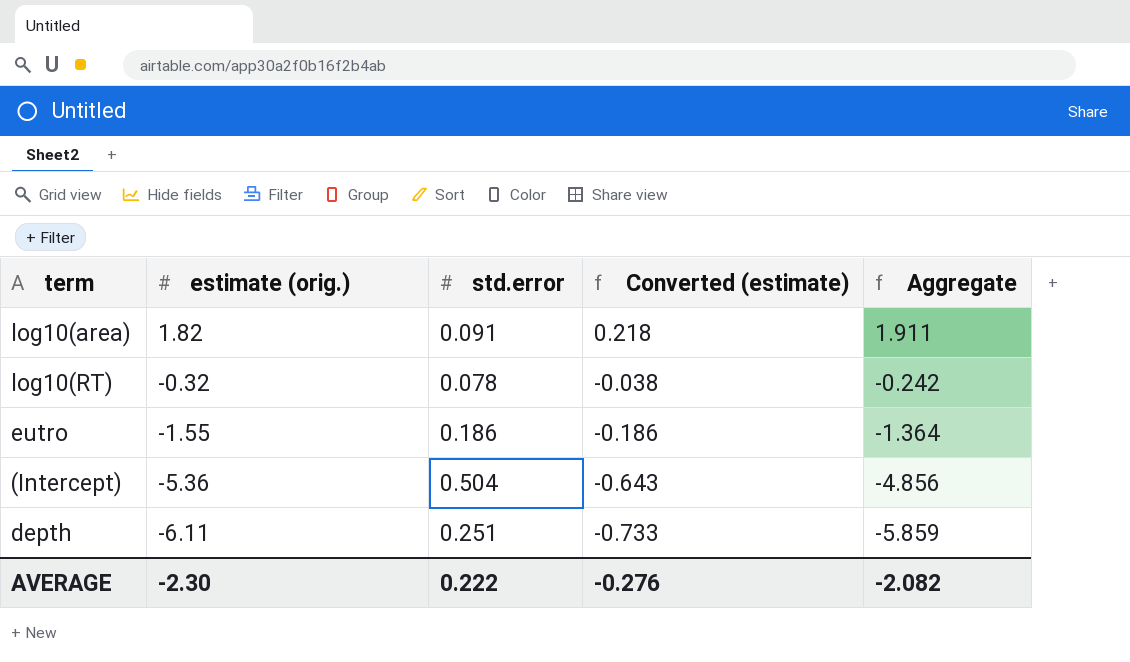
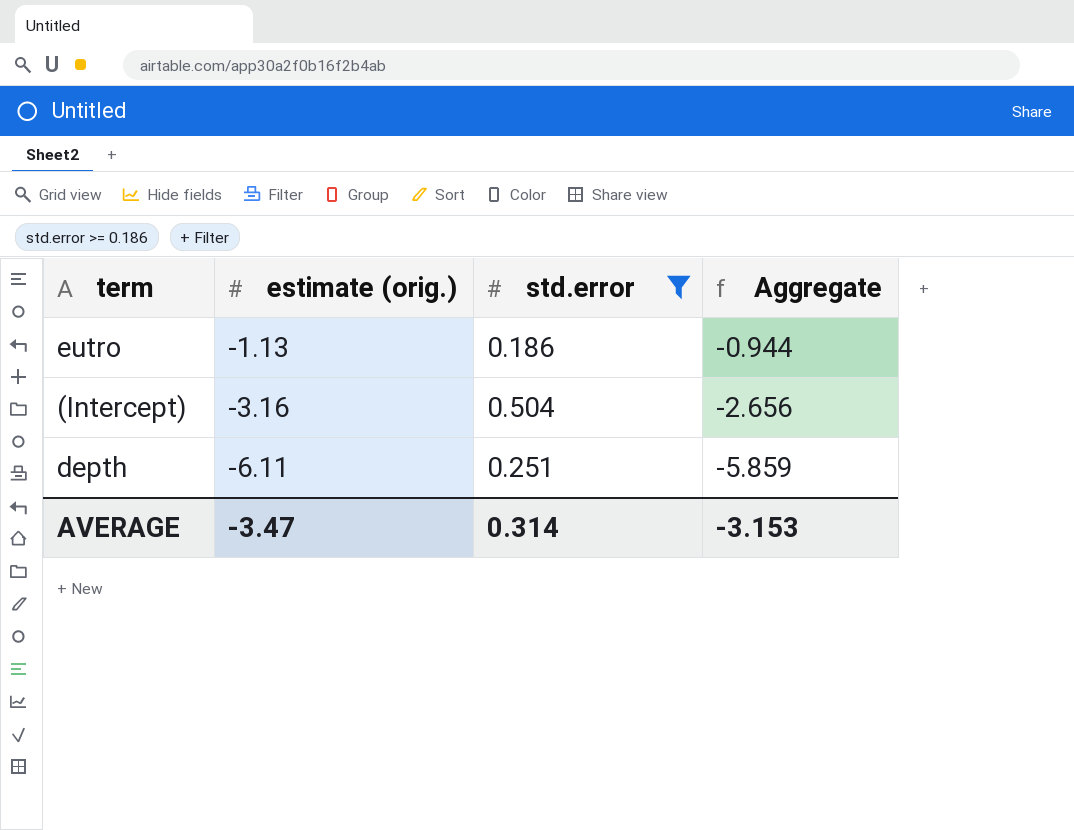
filter: none -> std.error >= 0.186
column Converted (estimate) | formula: [estimate (orig.)] * 0.12 -> none
eutro | estimate (orig.): -1.55 -> -1.13
eutro | Aggregate: -1.364 -> -0.944
(Intercept) | estimate (orig.): -5.36 -> -3.16
(Intercept) | Aggregate: -4.856 -> -2.656
AVERAGE | estimate (orig.): -2.30 -> -3.47
AVERAGE | std.error: 0.222 -> 0.314
AVERAGE | Aggregate: -2.082 -> -3.153

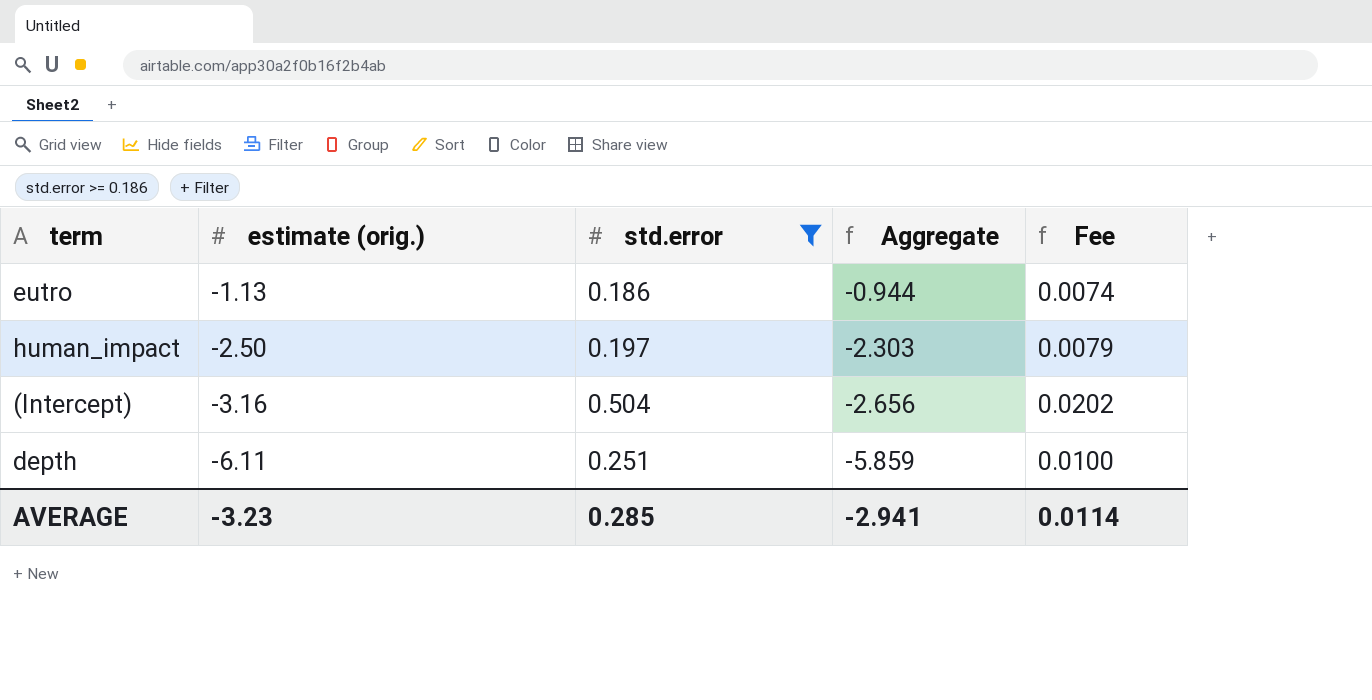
column Fee | formula: none -> [std.error] * 0.04
row human_impact: none -> -2.50 | 0.197 | -2.303 | 0.0079
AVERAGE | estimate (orig.): -3.47 -> -3.23
AVERAGE | std.error: 0.314 -> 0.285
AVERAGE | Aggregate: -3.153 -> -2.941

